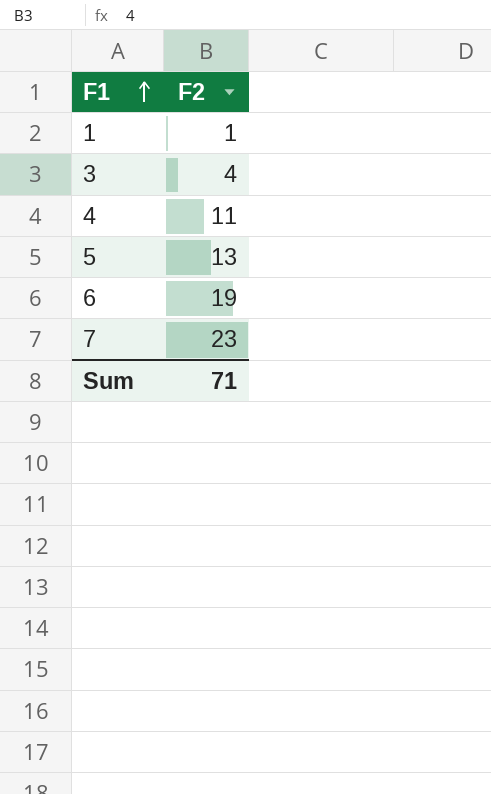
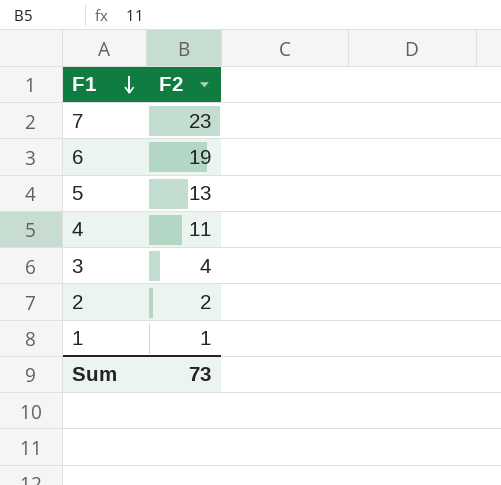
row order: F1 ascending -> F1 descending
row 2: none -> 2
Sum | F2: 71 -> 73

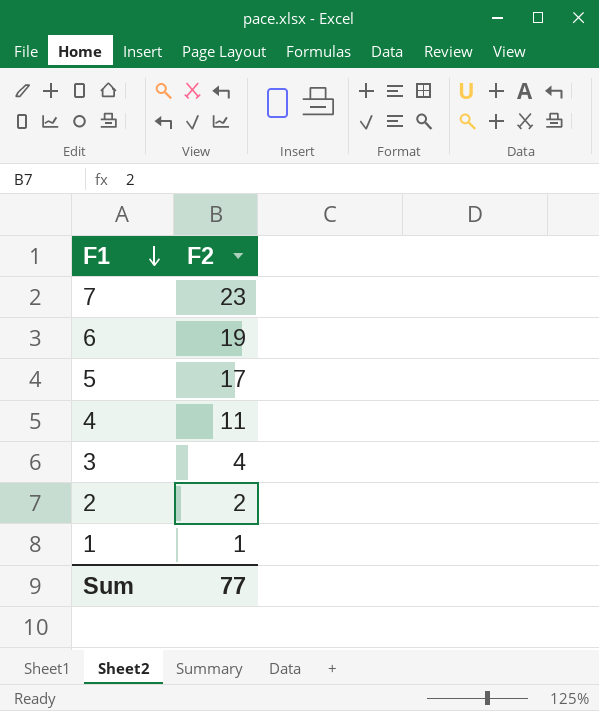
5 | F2: 13 -> 17
Sum | F2: 73 -> 77

